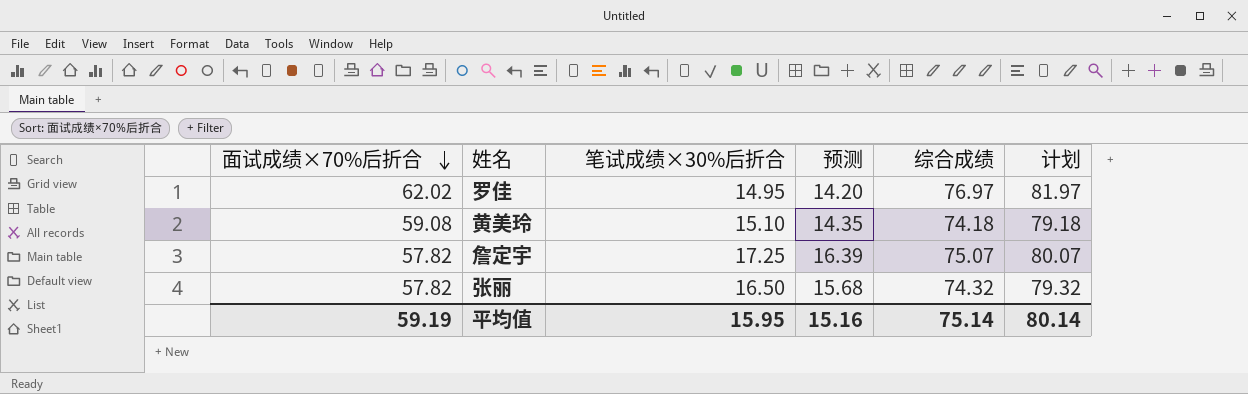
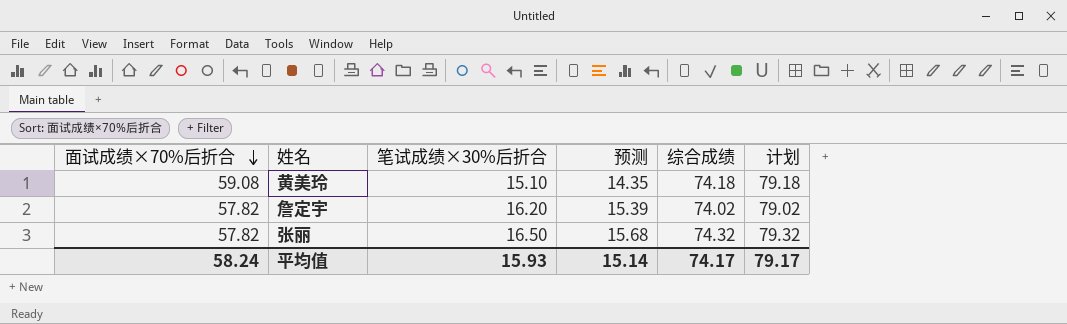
row 罗佳: 62.02 | 14.95 | 14.20 | 76.97 | 81.97 -> none
詹定宇 | 笔试成绩×30%后折合: 17.25 -> 16.20
詹定宇 | 预测: 16.39 -> 15.39
詹定宇 | 综合成绩: 75.07 -> 74.02
詹定宇 | 计划: 80.07 -> 79.02
平均值 | 面试成绩×70%后折合: 59.19 -> 58.24
平均值 | 笔试成绩×30%后折合: 15.95 -> 15.93
平均值 | 预测: 15.16 -> 15.14
平均值 | 综合成绩: 75.14 -> 74.17
平均值 | 计划: 80.14 -> 79.17

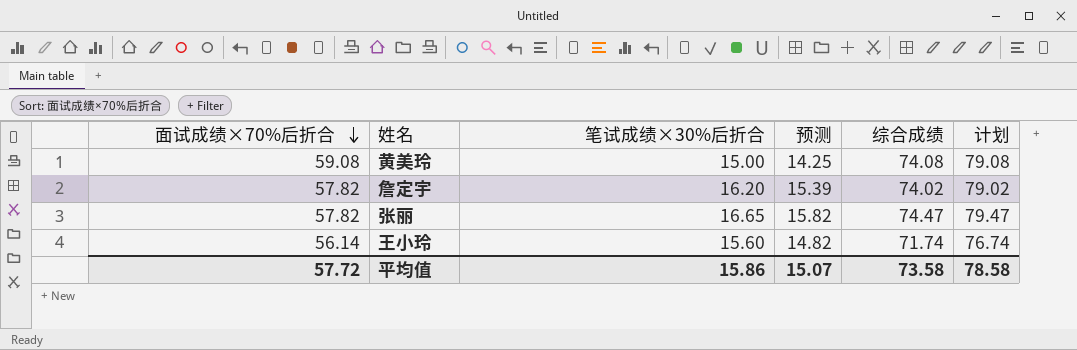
黄美玲 | 笔试成绩×30%后折合: 15.10 -> 15.00
黄美玲 | 预测: 14.35 -> 14.25
黄美玲 | 综合成绩: 74.18 -> 74.08
黄美玲 | 计划: 79.18 -> 79.08
张丽 | 笔试成绩×30%后折合: 16.50 -> 16.65
张丽 | 预测: 15.68 -> 15.82
张丽 | 综合成绩: 74.32 -> 74.47
张丽 | 计划: 79.32 -> 79.47
row 王小玲: none -> 56.14 | 15.60 | 14.82 | 71.74 | 76.74
平均值 | 面试成绩×70%后折合: 58.24 -> 57.72
平均值 | 笔试成绩×30%后折合: 15.93 -> 15.86
平均值 | 预测: 15.14 -> 15.07
平均值 | 综合成绩: 74.17 -> 73.58
平均值 | 计划: 79.17 -> 78.58

